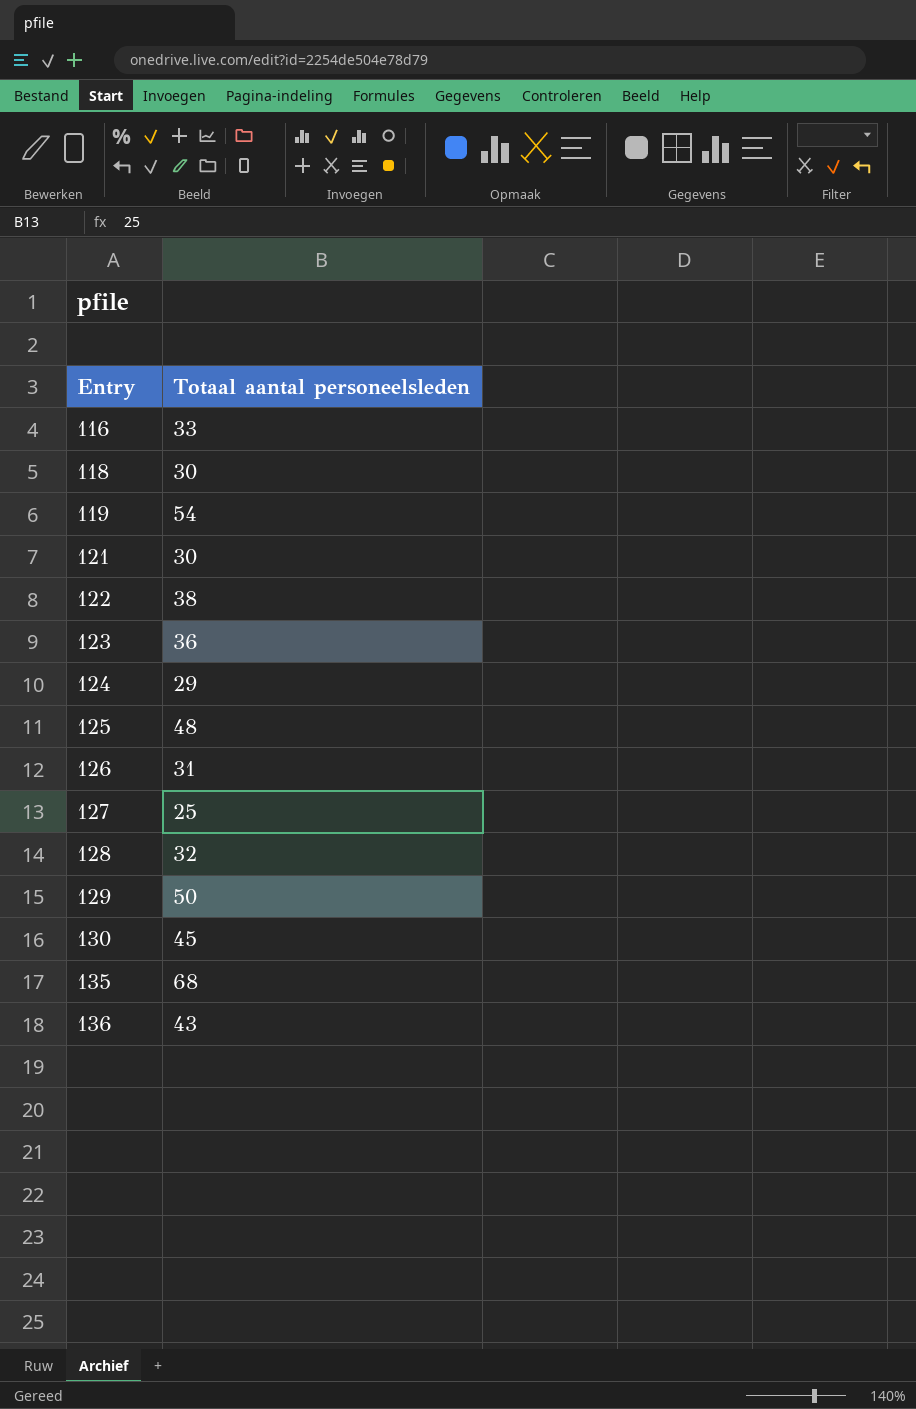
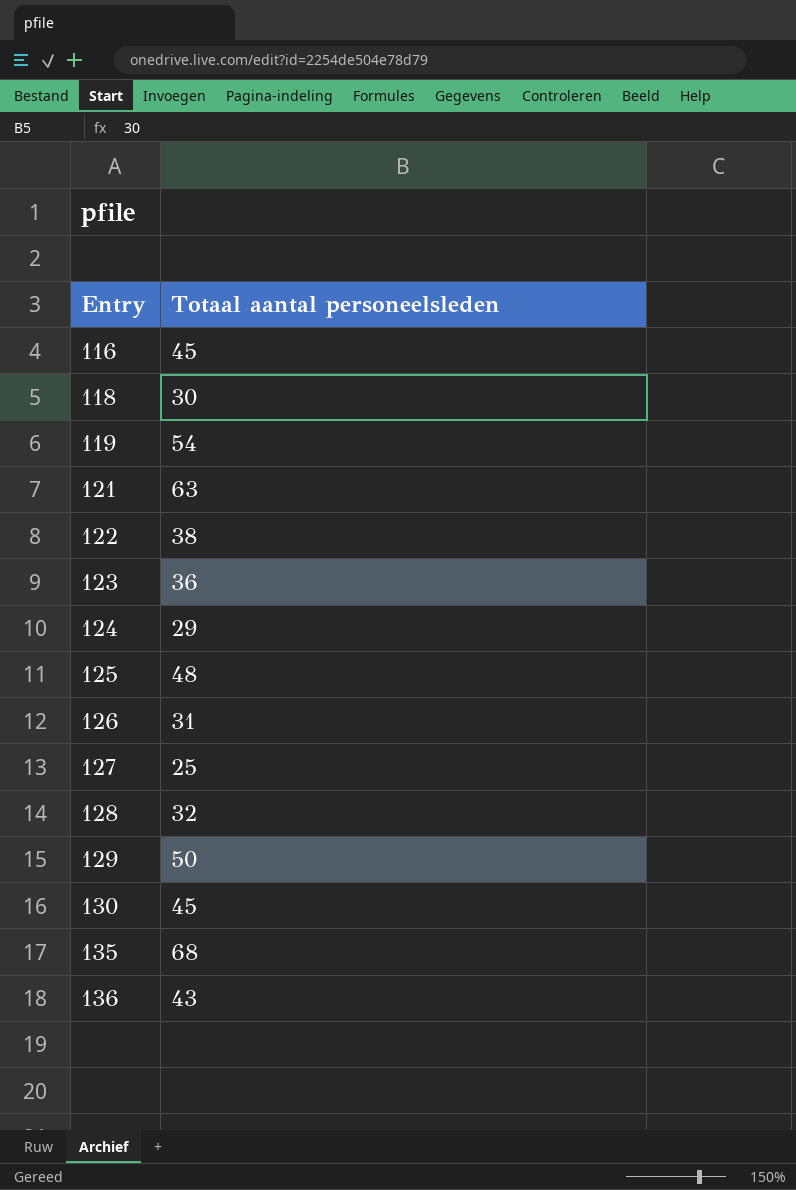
116 | Totaal aantal personeelsleden: 33 -> 45
121 | Totaal aantal personeelsleden: 30 -> 63

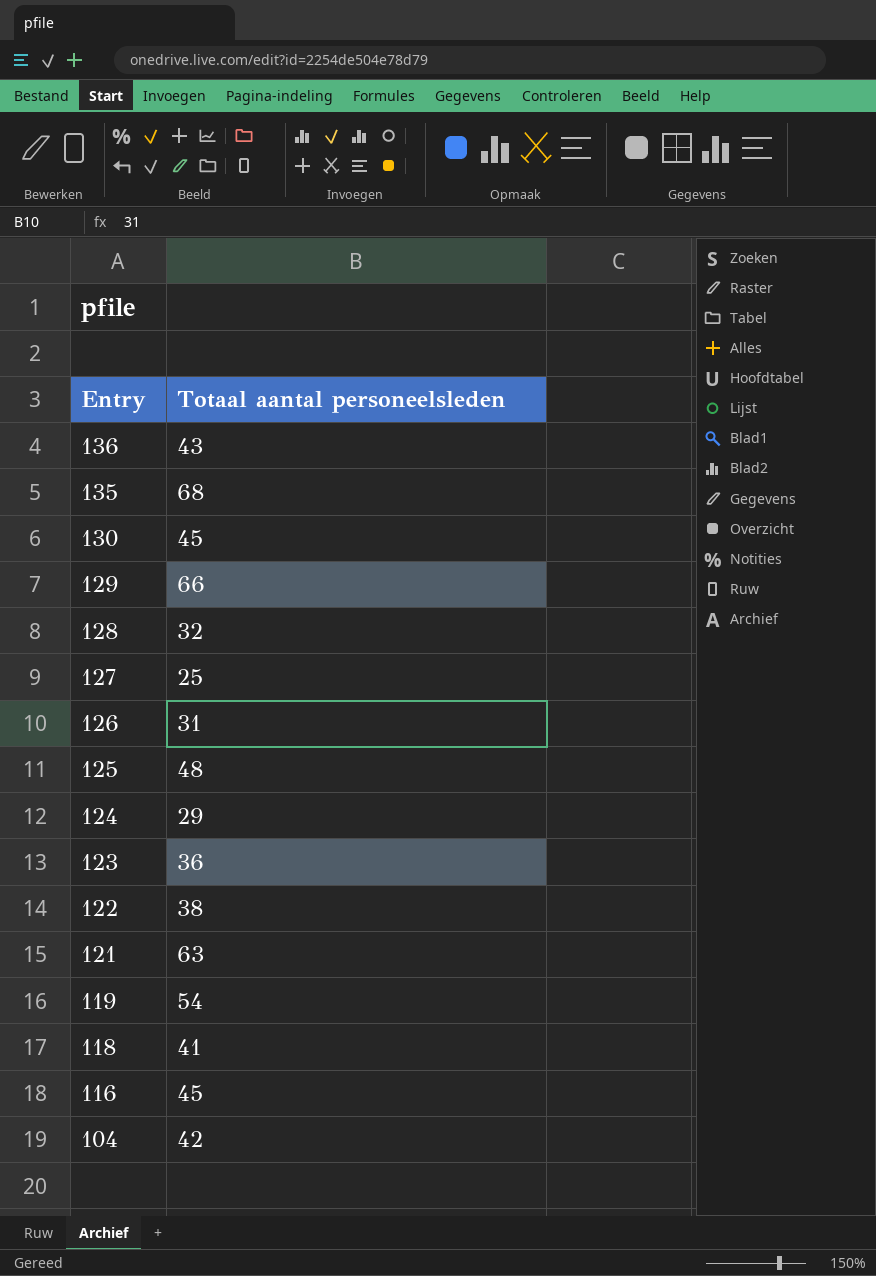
row order: Entry ascending -> Entry descending
129 | Totaal aantal personeelsleden: 50 -> 66
118 | Totaal aantal personeelsleden: 30 -> 41
row 104: none -> 42

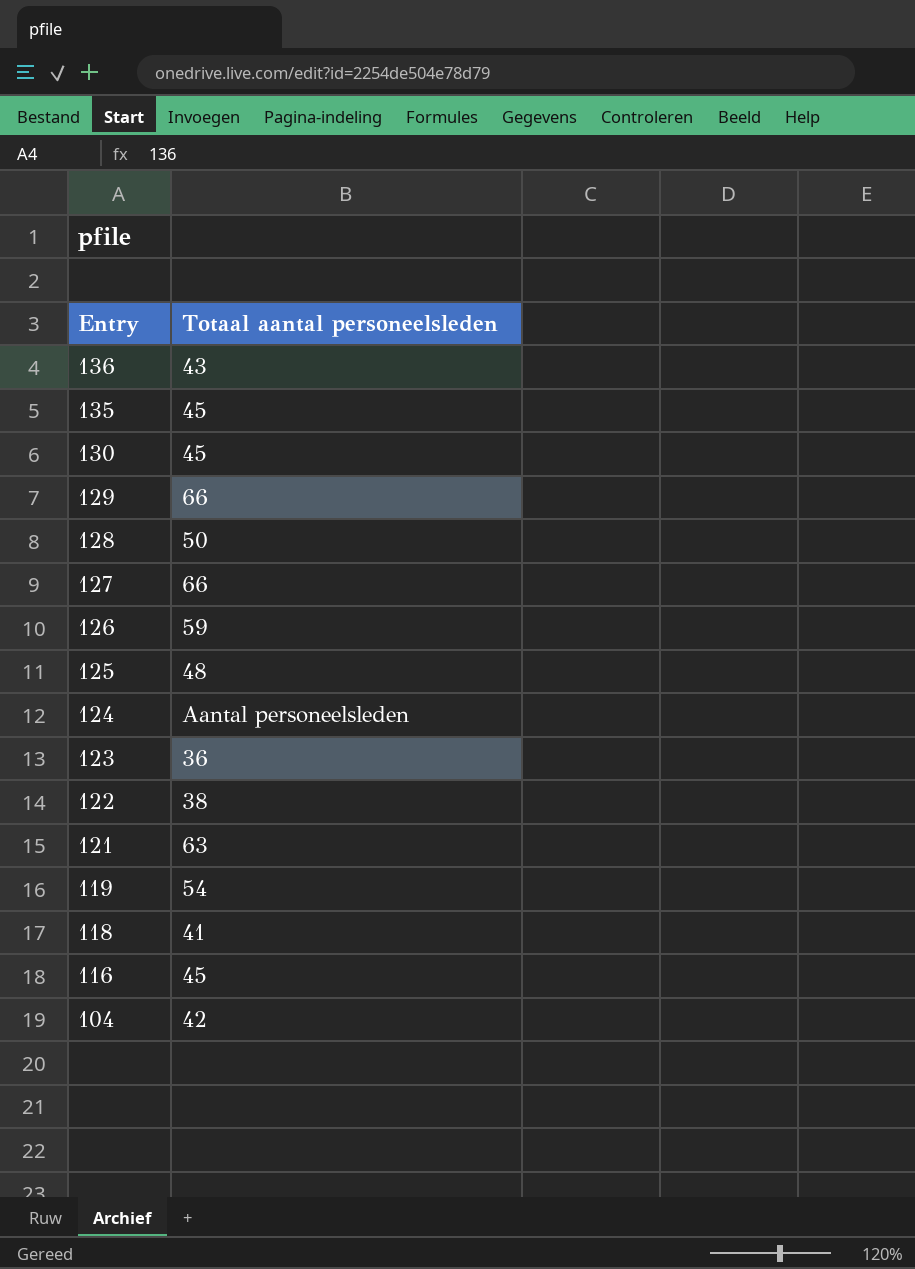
135 | Totaal aantal personeelsleden: 68 -> 45
128 | Totaal aantal personeelsleden: 32 -> 50
127 | Totaal aantal personeelsleden: 25 -> 66
126 | Totaal aantal personeelsleden: 31 -> 59
124 | Totaal aantal personeelsleden: 29 -> Aantal personeelsleden

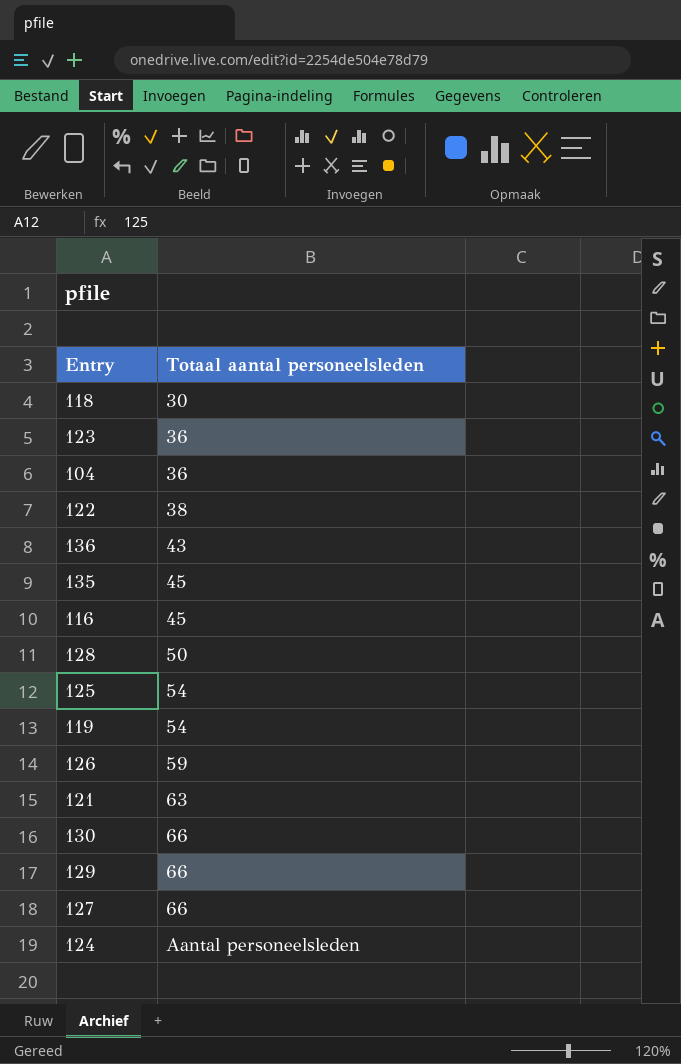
row order: Entry descending -> Totaal aantal personeelsleden ascending
118 | Totaal aantal personeelsleden: 41 -> 30
104 | Totaal aantal personeelsleden: 42 -> 36
125 | Totaal aantal personeelsleden: 48 -> 54
130 | Totaal aantal personeelsleden: 45 -> 66

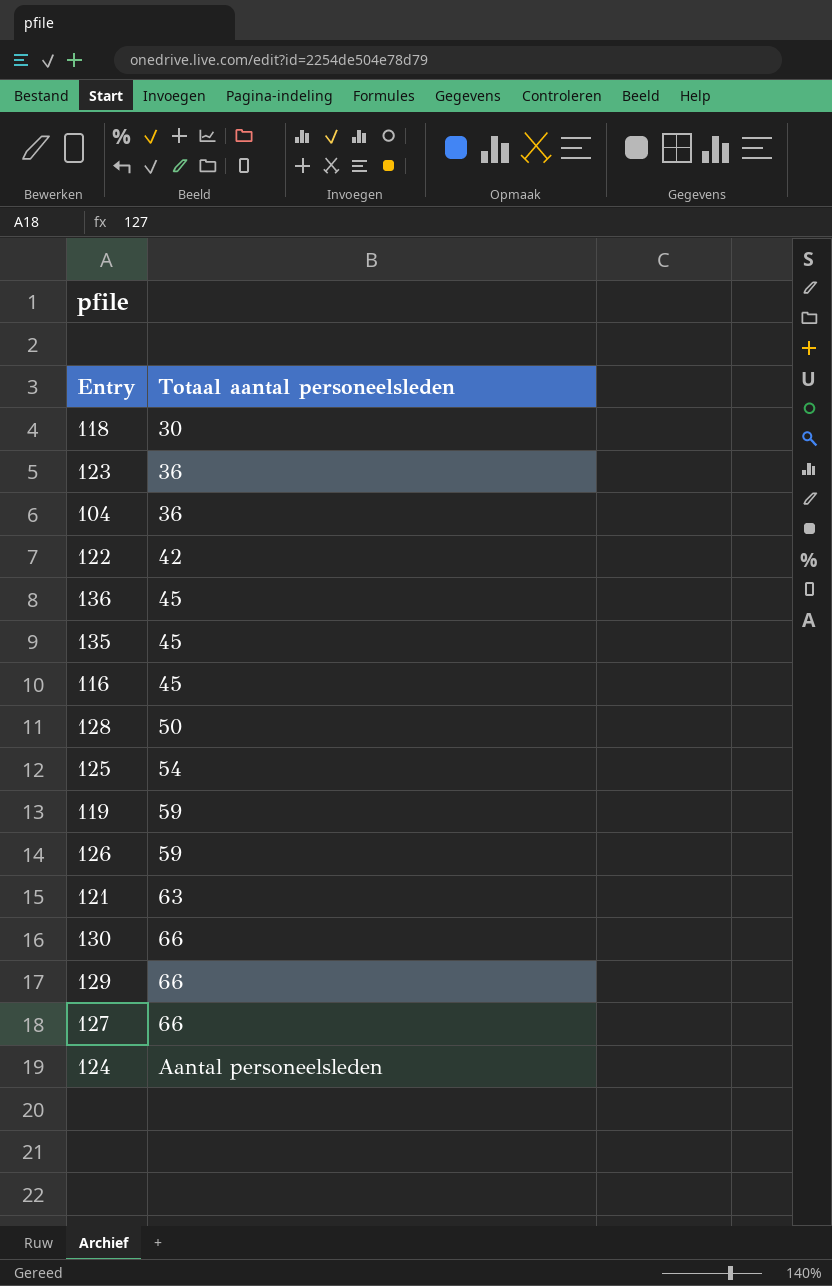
122 | Totaal aantal personeelsleden: 38 -> 42
136 | Totaal aantal personeelsleden: 43 -> 45
119 | Totaal aantal personeelsleden: 54 -> 59

